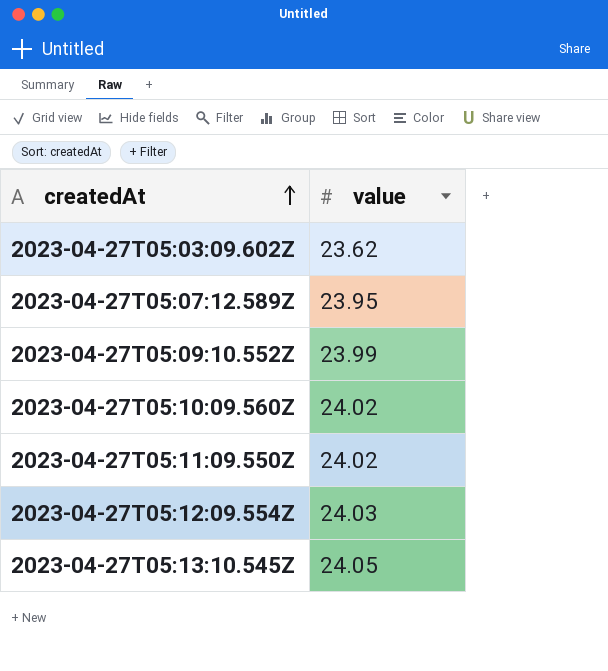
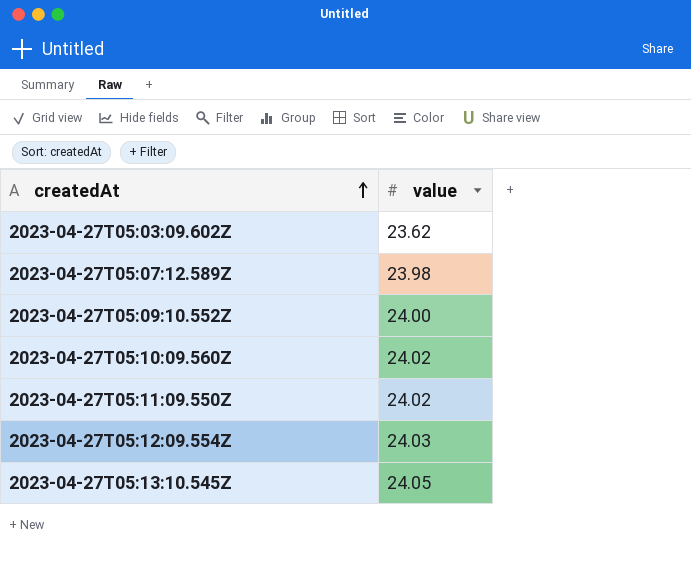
2023-04-27T05:07:12.589Z | value: 23.95 -> 23.98
2023-04-27T05:09:10.552Z | value: 23.99 -> 24.00

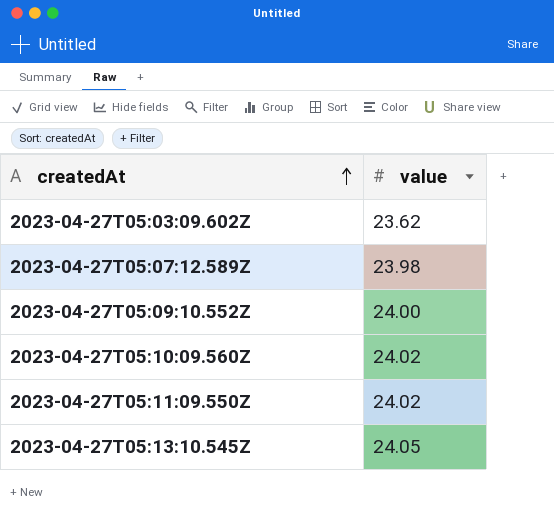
row 2023-04-27T05:12:09.554Z: 24.03 -> none

